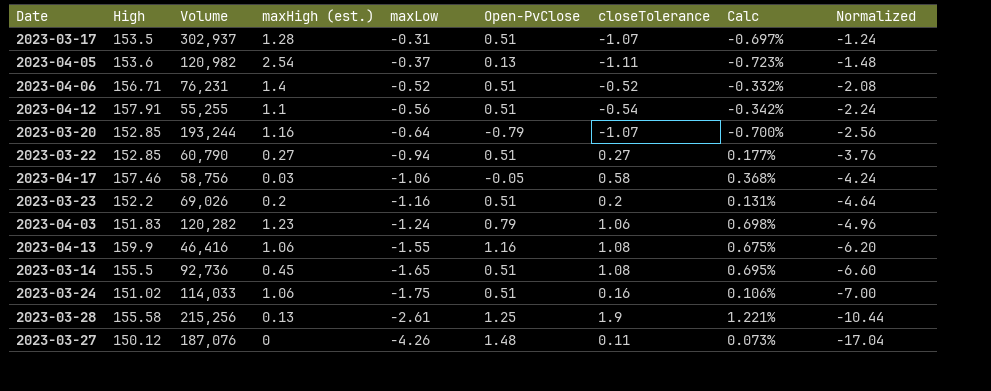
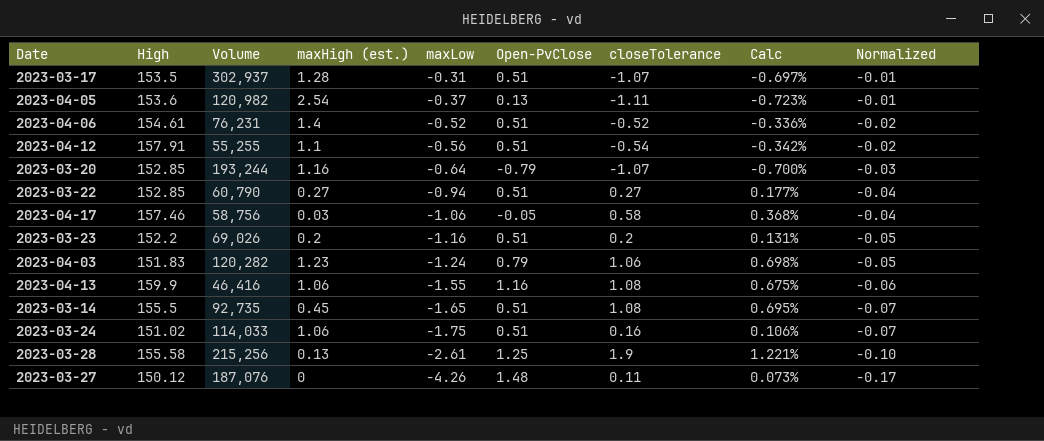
column Normalized | formula: [maxLow] * 4 -> [maxLow] * 0.04
2023-04-06 | High: 156.71 -> 154.61
2023-04-06 | Calc: -0.332% -> -0.336%
2023-03-14 | Volume: 92,736 -> 92,735

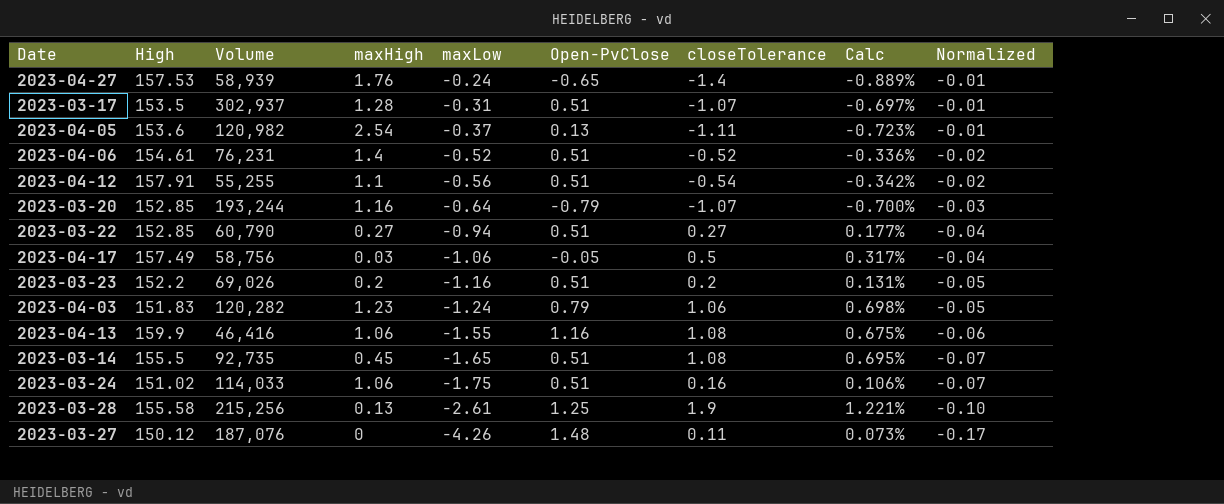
column name: maxHigh (est.) -> maxHigh
row 2023-04-27: none -> 157.53 | 58,939 | 1.76 | -0.24 | -0.65 | -1.4 | -0.889% | -0.01
2023-04-17 | High: 157.46 -> 157.49
2023-04-17 | closeTolerance: 0.58 -> 0.5
2023-04-17 | Calc: 0.368% -> 0.317%

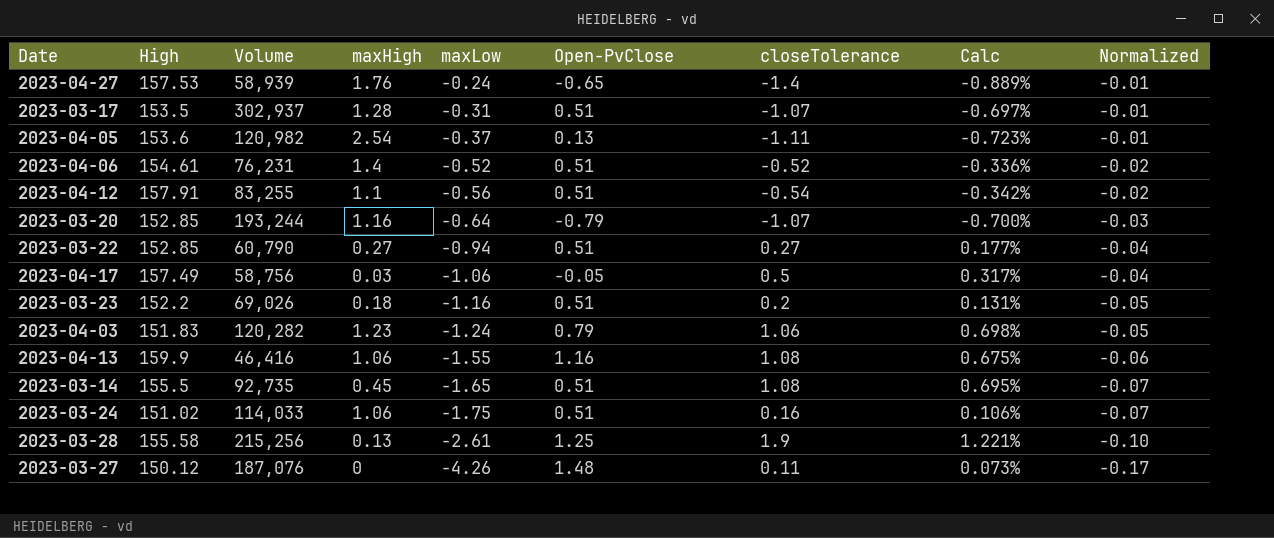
2023-04-12 | Volume: 55,255 -> 83,255
2023-03-23 | maxHigh: 0.2 -> 0.18

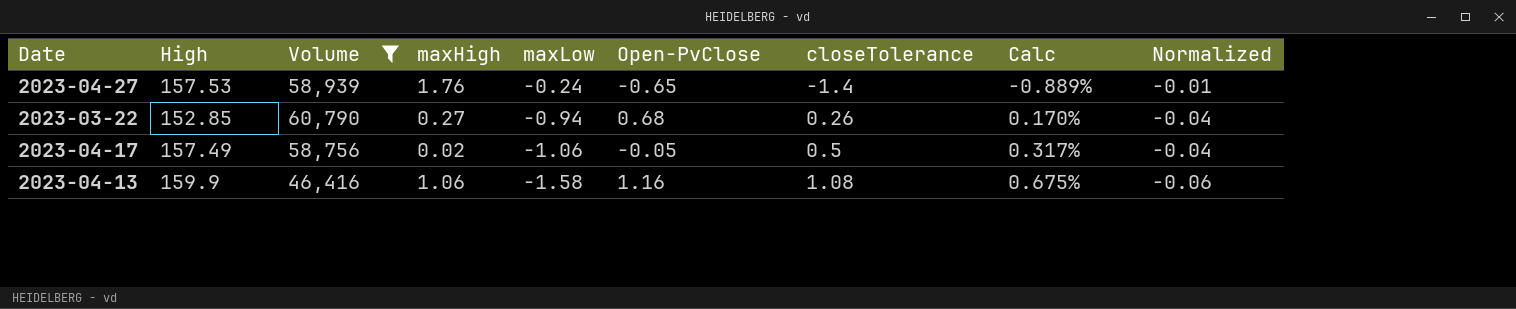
filter: none -> Volume <= 60,790
2023-03-22 | Open-PvClose: 0.51 -> 0.68
2023-03-22 | closeTolerance: 0.27 -> 0.26
2023-03-22 | Calc: 0.177% -> 0.170%
2023-04-17 | maxHigh: 0.03 -> 0.02
2023-04-13 | maxLow: -1.55 -> -1.58

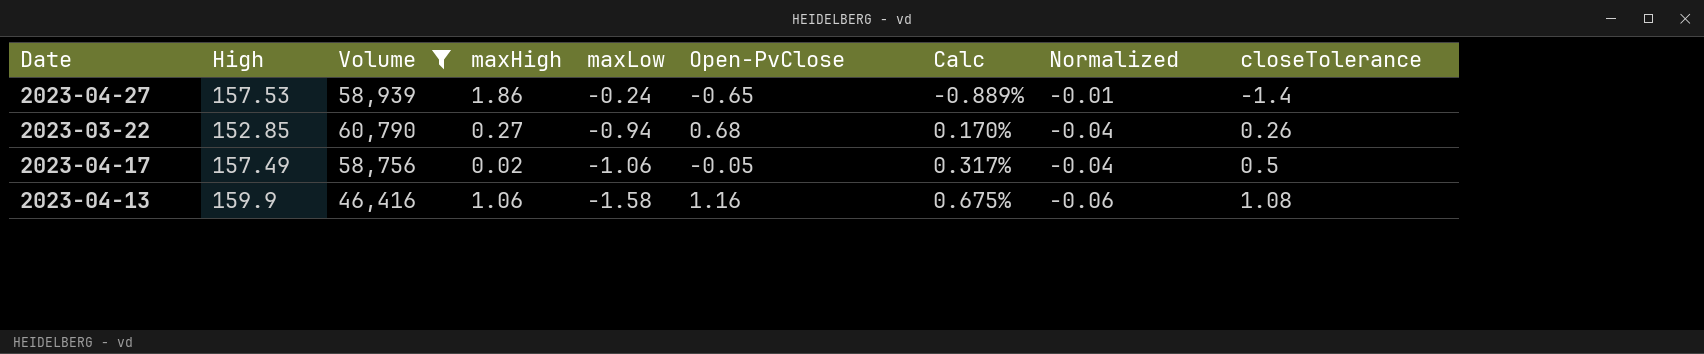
column closeTolerance | position: 7 -> 9
2023-04-27 | maxHigh: 1.76 -> 1.86

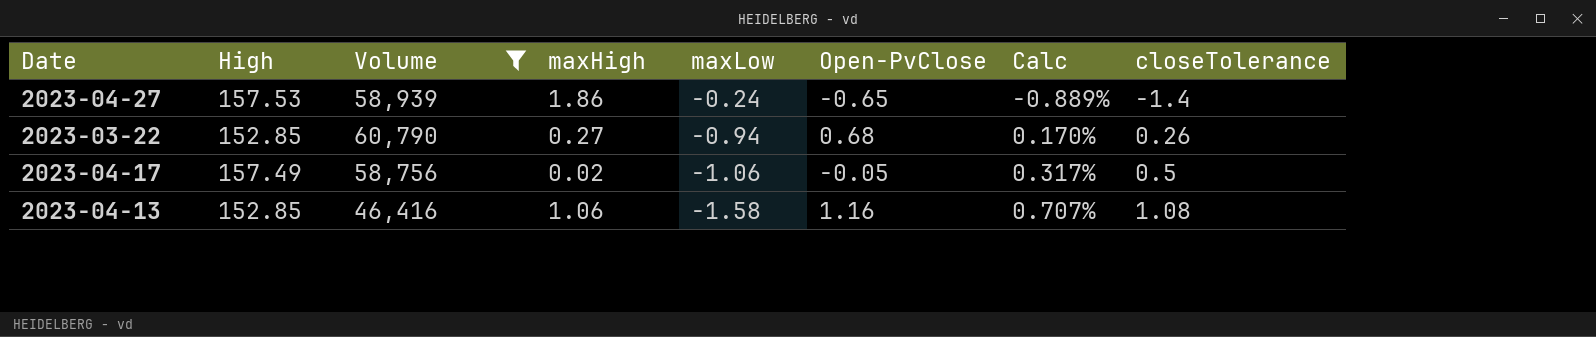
column Normalized | formula: [maxLow] * 0.04 -> none
2023-04-13 | High: 159.9 -> 152.85
2023-04-13 | Calc: 0.675% -> 0.707%

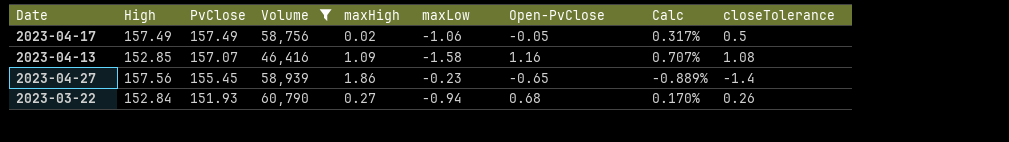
row order: maxLow descending -> PvClose descending
column PvClose | position: none -> 3
2023-04-13 | maxHigh: 1.06 -> 1.09
2023-04-27 | High: 157.53 -> 157.56
2023-04-27 | maxLow: -0.24 -> -0.23
2023-03-22 | High: 152.85 -> 152.84

